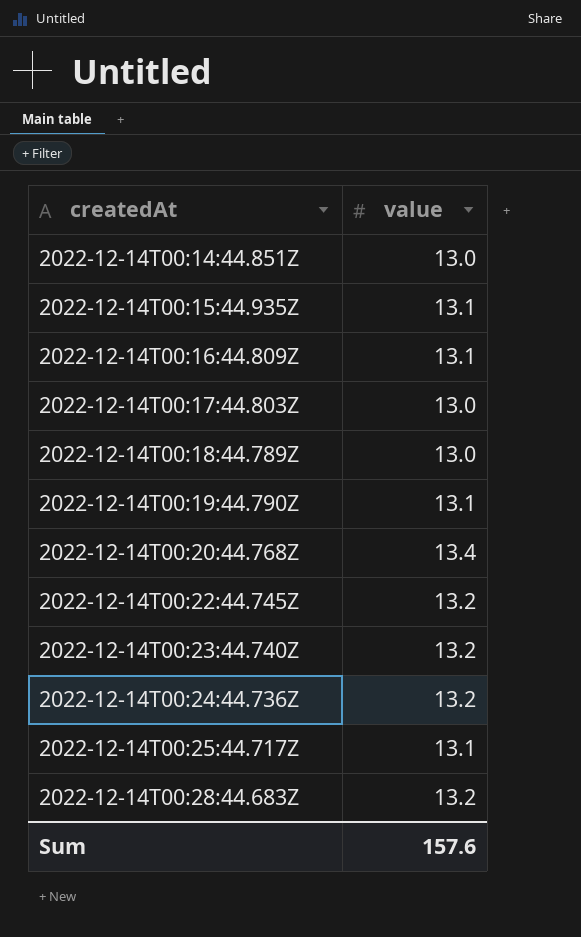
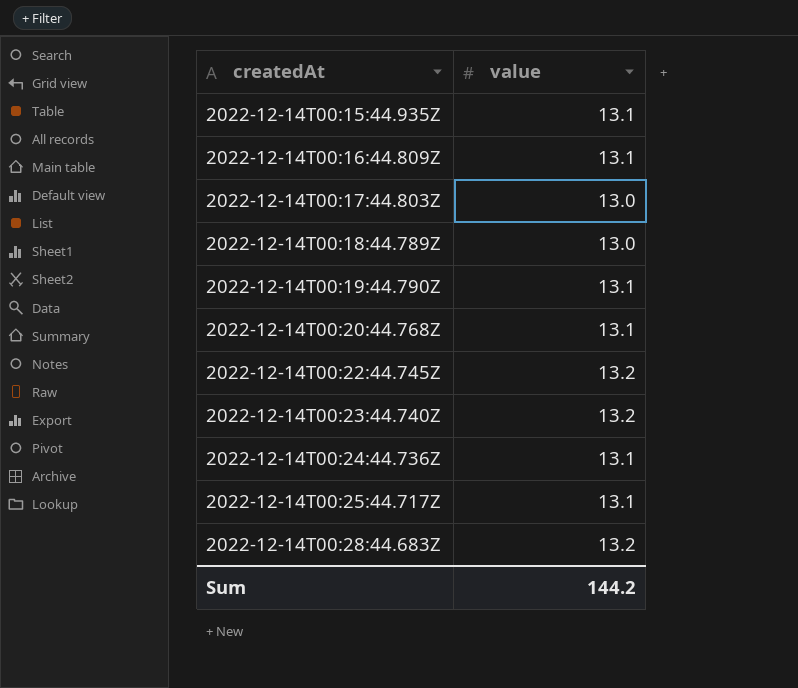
row 2022-12-14T00:14:44.851Z: 13.0 -> none
2022-12-14T00:20:44.768Z | value: 13.4 -> 13.1
2022-12-14T00:24:44.736Z | value: 13.2 -> 13.1
Sum | value: 157.6 -> 144.2

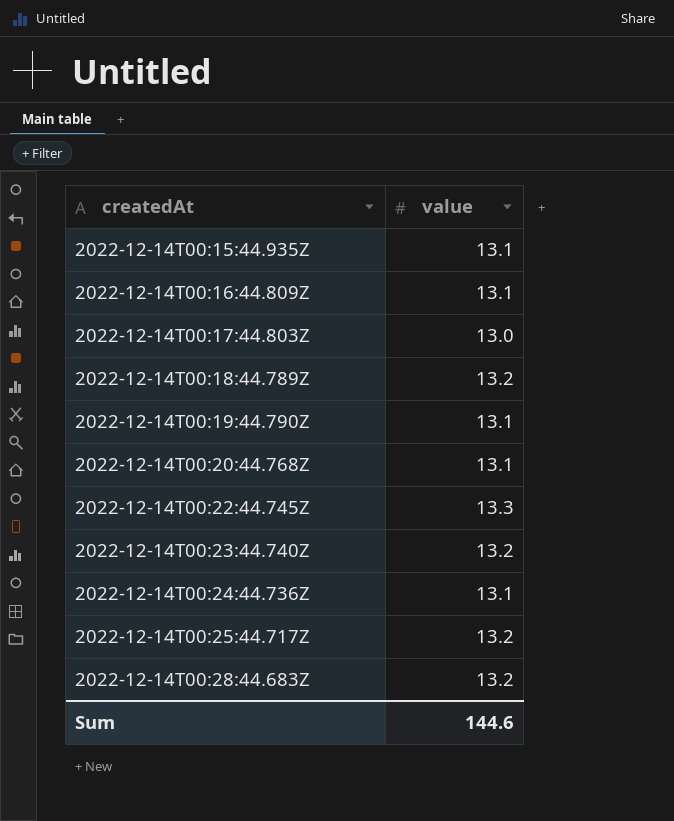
2022-12-14T00:18:44.789Z | value: 13.0 -> 13.2
2022-12-14T00:22:44.745Z | value: 13.2 -> 13.3
2022-12-14T00:25:44.717Z | value: 13.1 -> 13.2
Sum | value: 144.2 -> 144.6

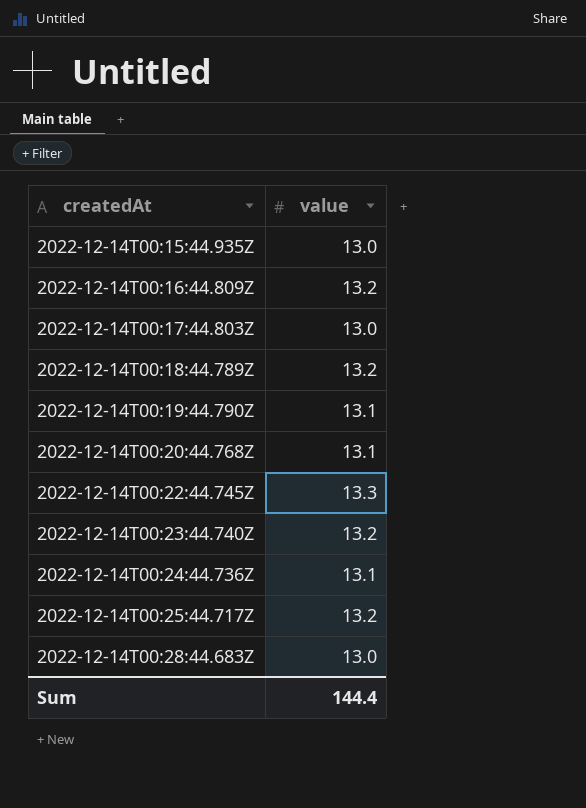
2022-12-14T00:15:44.935Z | value: 13.1 -> 13.0
2022-12-14T00:16:44.809Z | value: 13.1 -> 13.2
2022-12-14T00:28:44.683Z | value: 13.2 -> 13.0
Sum | value: 144.6 -> 144.4

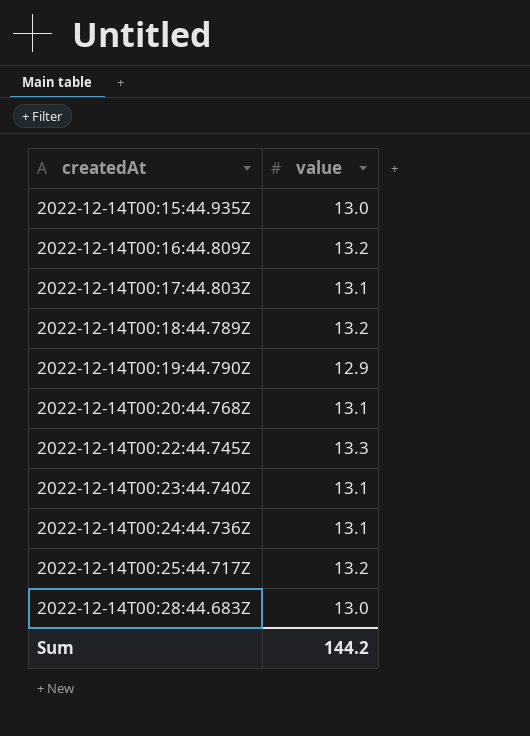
2022-12-14T00:17:44.803Z | value: 13.0 -> 13.1
2022-12-14T00:19:44.790Z | value: 13.1 -> 12.9
2022-12-14T00:23:44.740Z | value: 13.2 -> 13.1
Sum | value: 144.4 -> 144.2

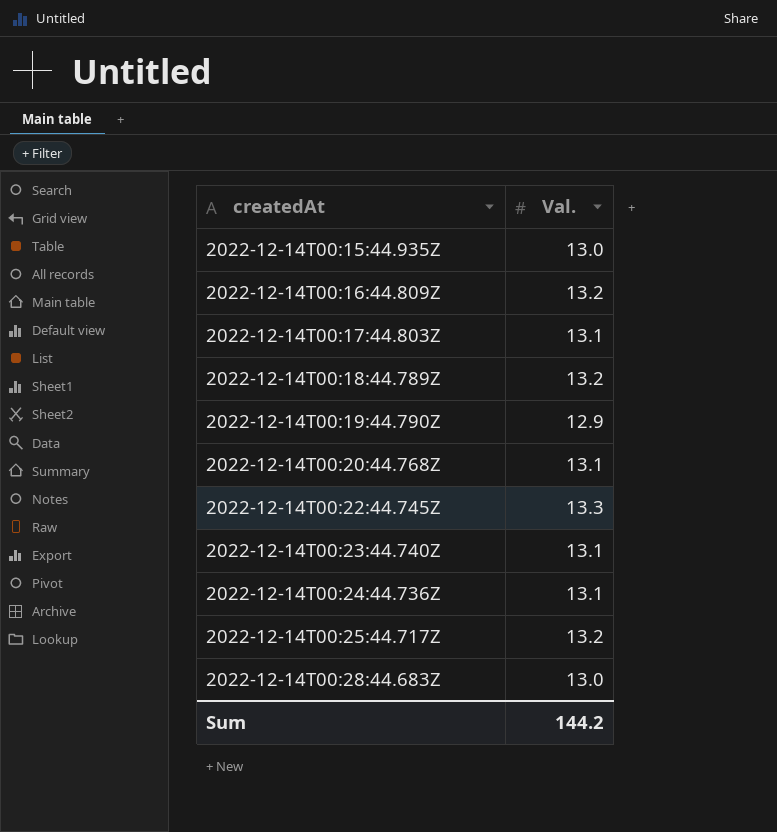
column name: value -> Val.

